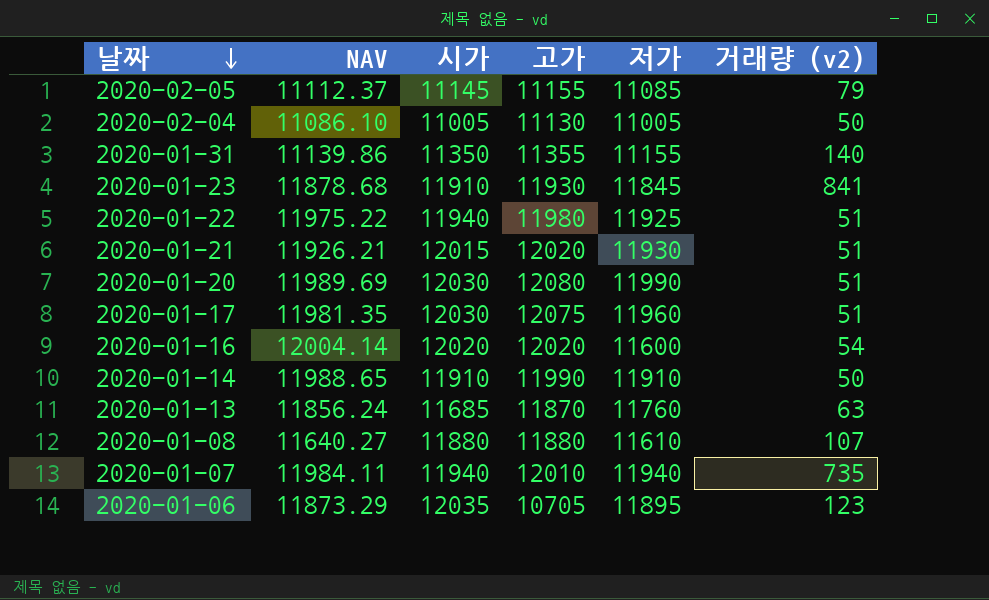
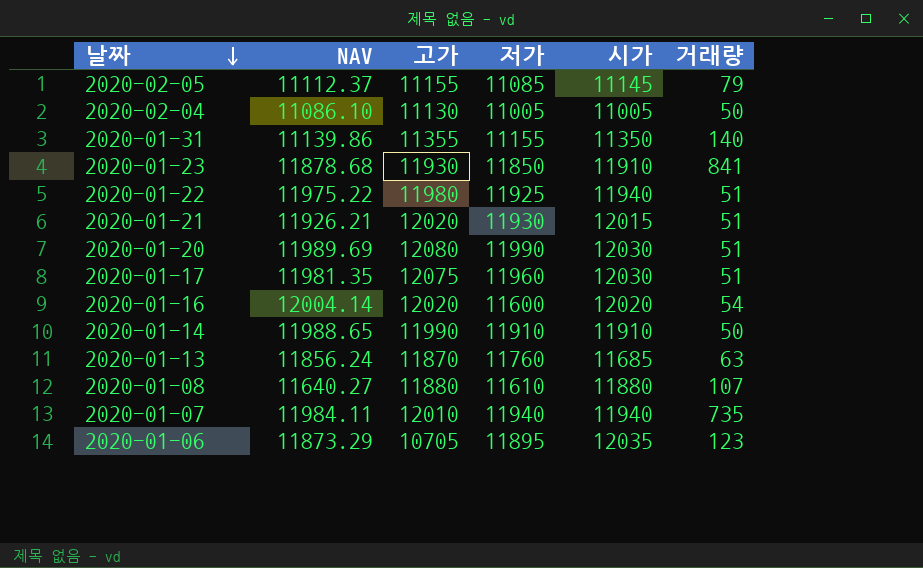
column 시가 | position: 3 -> 5
column name: 거래량 (v2) -> 거래량
2020-01-23 | 저가: 11845 -> 11850

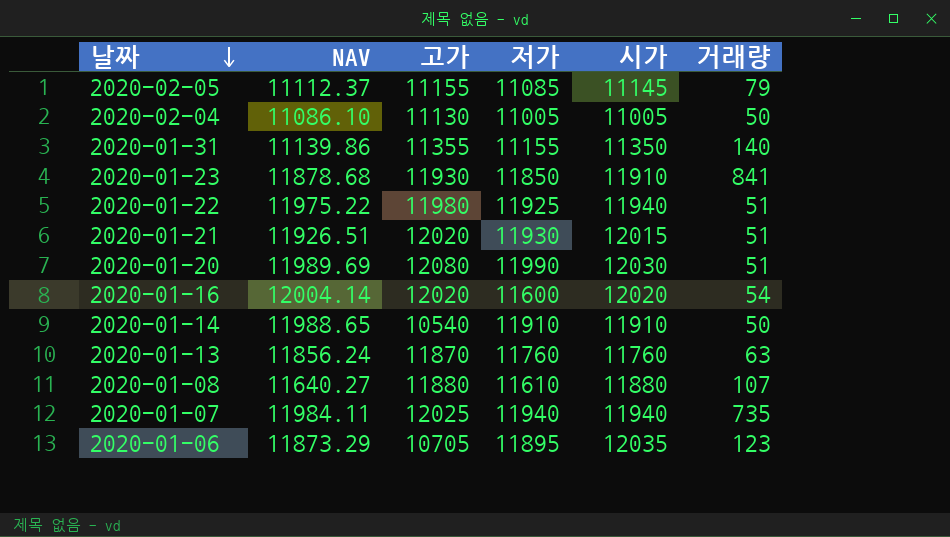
row 2020-01-17: 11981.35 | 12075 | 11960 | 12030 | 51 -> none
2020-01-21 | NAV: 11926.21 -> 11926.51
2020-01-14 | 고가: 11990 -> 10540
2020-01-13 | 시가: 11685 -> 11760
2020-01-07 | 고가: 12010 -> 12025

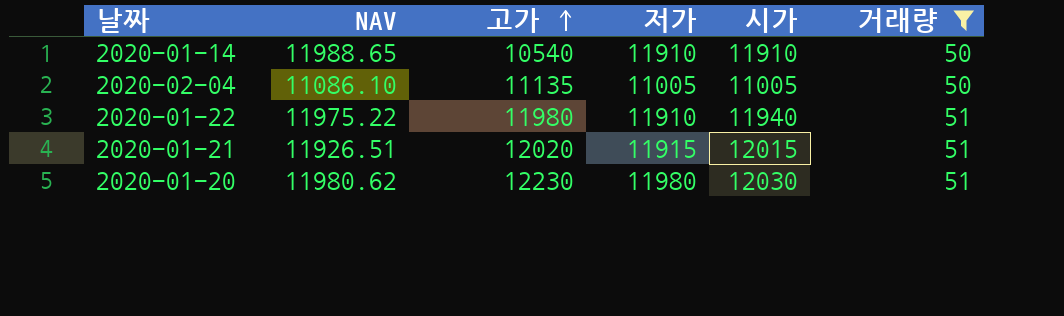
filter: none -> 거래량 <= 51
row order: 날짜 descending -> 고가 ascending
2020-02-04 | 고가: 11130 -> 11135
2020-01-22 | 저가: 11925 -> 11910
2020-01-21 | 저가: 11930 -> 11915
2020-01-20 | NAV: 11989.69 -> 11980.62
2020-01-20 | 고가: 12080 -> 12230
2020-01-20 | 저가: 11990 -> 11980

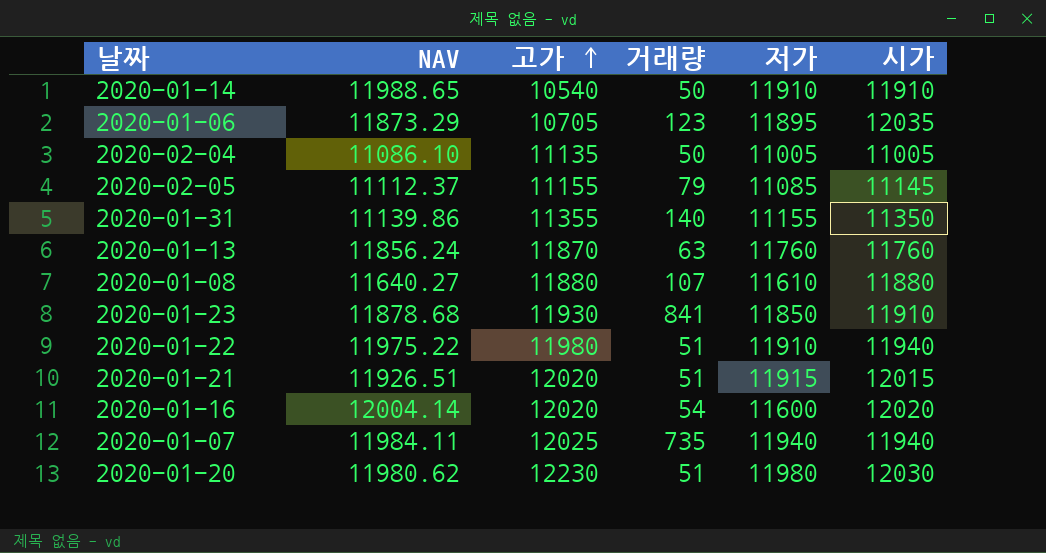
filter: 거래량 <= 51 -> none
column 거래량 | position: 6 -> 4

